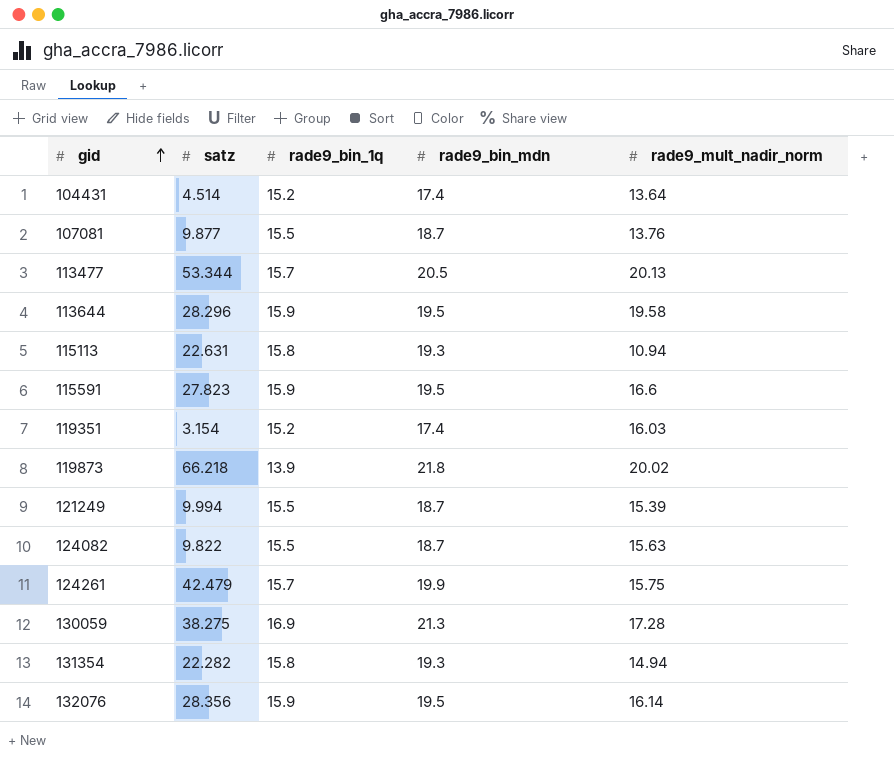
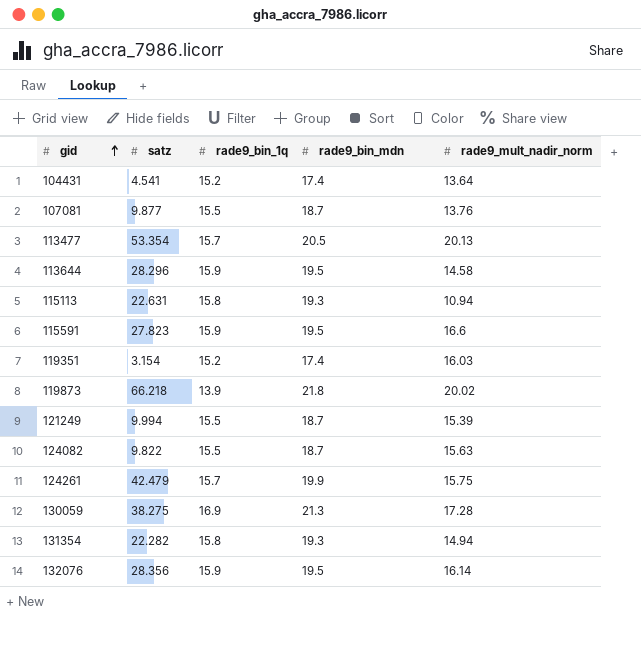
104431 | satz: 4.514 -> 4.541
113477 | satz: 53.344 -> 53.354
113644 | rade9_mult_nadir_norm: 19.58 -> 14.58

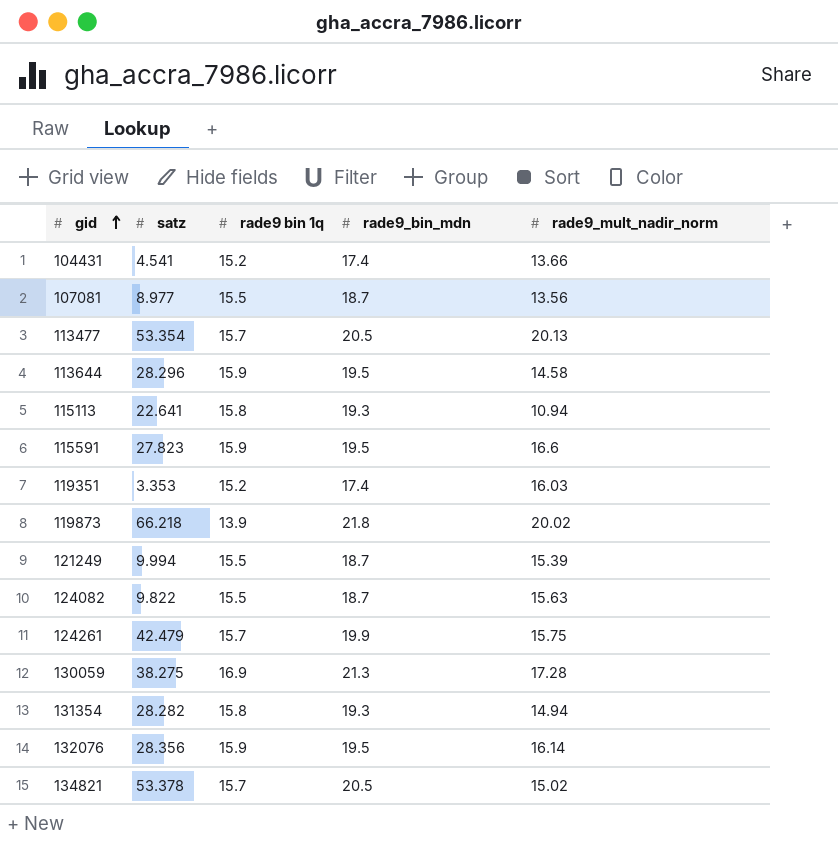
column name: rade9_bin_1q -> rade9 bin 1q
104431 | rade9_mult_nadir_norm: 13.64 -> 13.66
107081 | satz: 9.877 -> 8.977
107081 | rade9_mult_nadir_norm: 13.76 -> 13.56
115113 | satz: 22.631 -> 22.641
119351 | satz: 3.154 -> 3.353
131354 | satz: 22.282 -> 28.282
row 134821: none -> 53.378 | 15.7 | 20.5 | 15.02

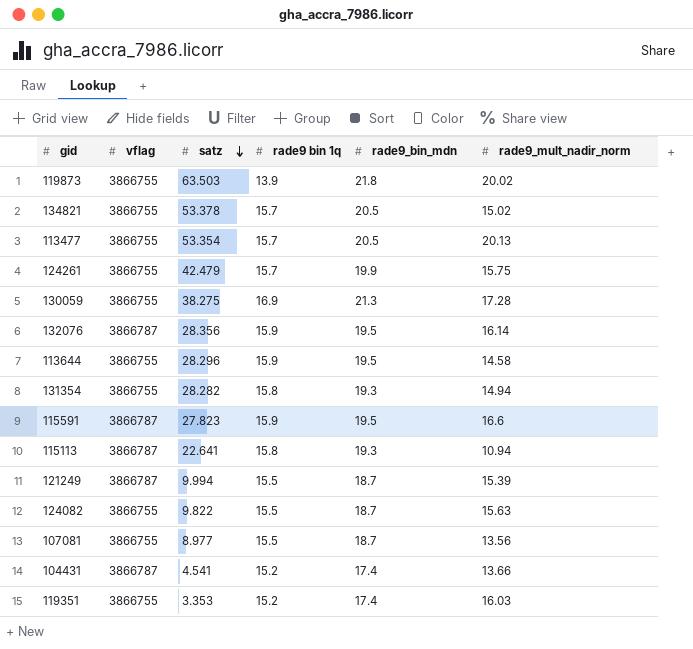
row order: gid ascending -> satz descending
column vflag | position: none -> 2
119873 | satz: 66.218 -> 63.503

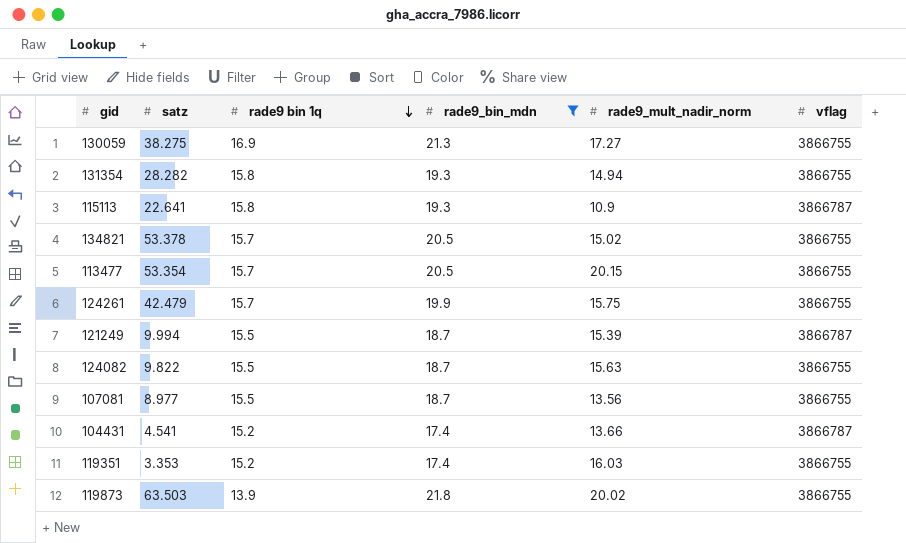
filter: none -> rade9_bin_mdn != 19.5
row order: satz descending -> rade9 bin 1q descending
column vflag | position: 2 -> 6
130059 | rade9_mult_nadir_norm: 17.28 -> 17.27
115113 | rade9_mult_nadir_norm: 10.94 -> 10.9
113477 | rade9_mult_nadir_norm: 20.13 -> 20.15

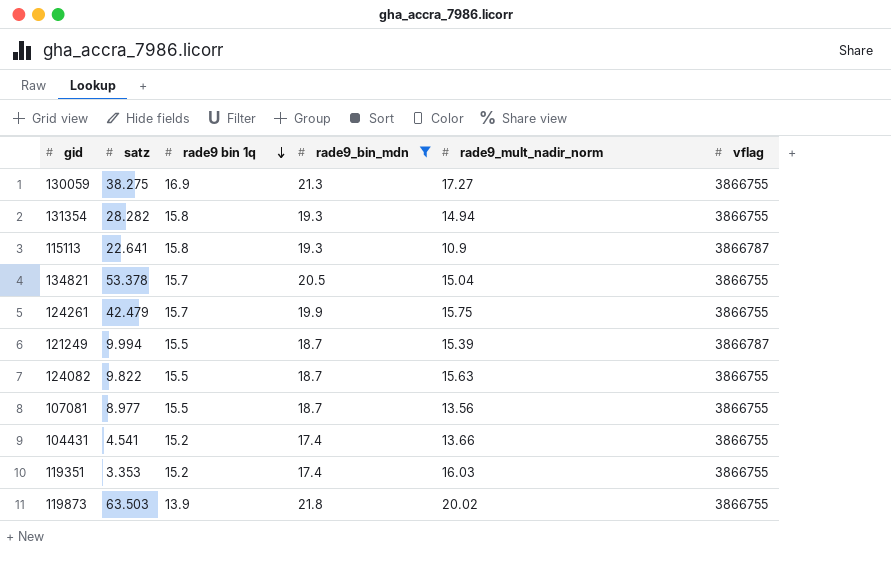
row 113477: 53.354 | 15.7 | 20.5 | 20.15 | 3866755 -> none
134821 | rade9_mult_nadir_norm: 15.02 -> 15.04
104431 | vflag: 3866787 -> 3866755

